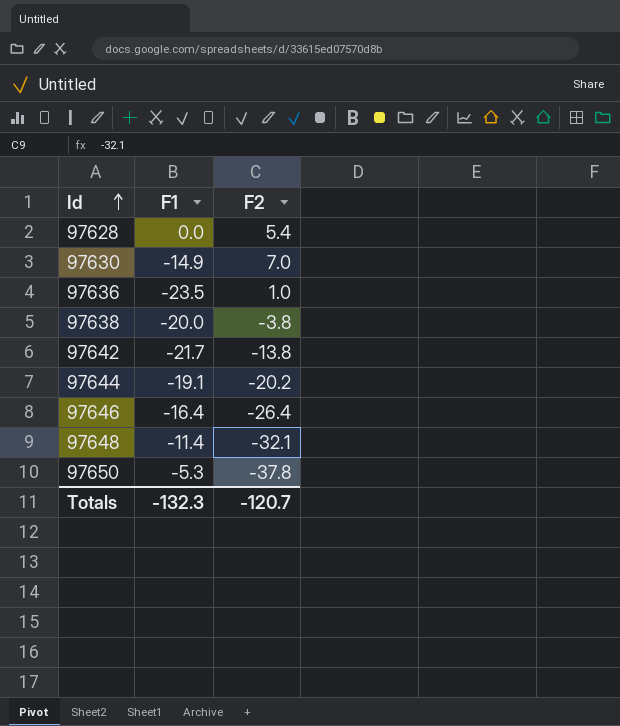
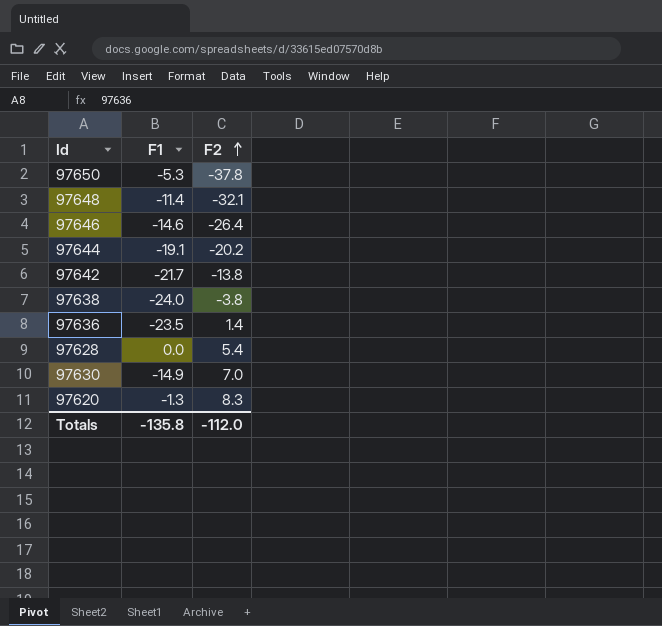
row order: Id ascending -> F2 ascending
97646 | F1: -16.4 -> -14.6
97638 | F1: -20.0 -> -24.0
97636 | F2: 1.0 -> 1.4
row 97620: none -> -1.3 | 8.3
Totals | F1: -132.3 -> -135.8
Totals | F2: -120.7 -> -112.0

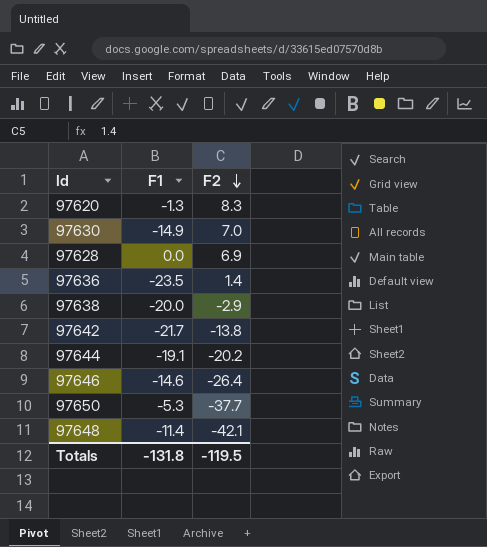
row order: F2 ascending -> F2 descending
97628 | F2: 5.4 -> 6.9
97638 | F1: -24.0 -> -20.0
97638 | F2: -3.8 -> -2.9
97650 | F2: -37.8 -> -37.7
97648 | F2: -32.1 -> -42.1
Totals | F1: -135.8 -> -131.8
Totals | F2: -112.0 -> -119.5

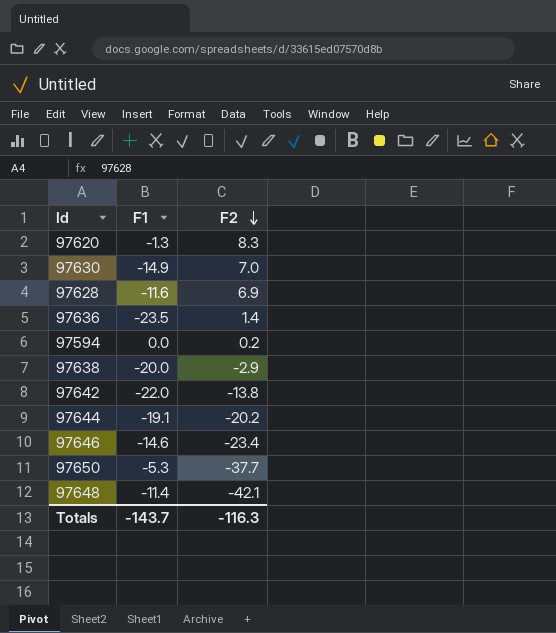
97628 | F1: 0.0 -> -11.6
row 97594: none -> 0.0 | 0.2
97642 | F1: -21.7 -> -22.0
97646 | F2: -26.4 -> -23.4
Totals | F1: -131.8 -> -143.7
Totals | F2: -119.5 -> -116.3

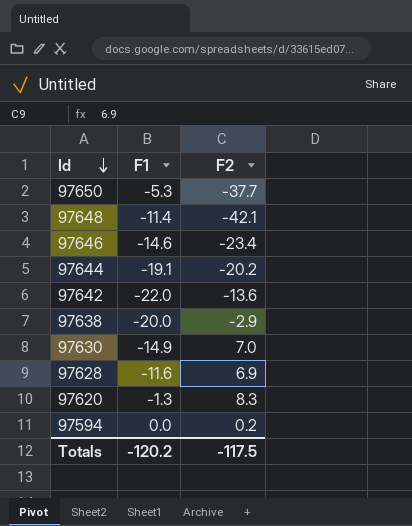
row order: F2 descending -> Id descending
row 97636: -23.5 | 1.4 -> none
97642 | F2: -13.8 -> -13.6
Totals | F1: -143.7 -> -120.2
Totals | F2: -116.3 -> -117.5

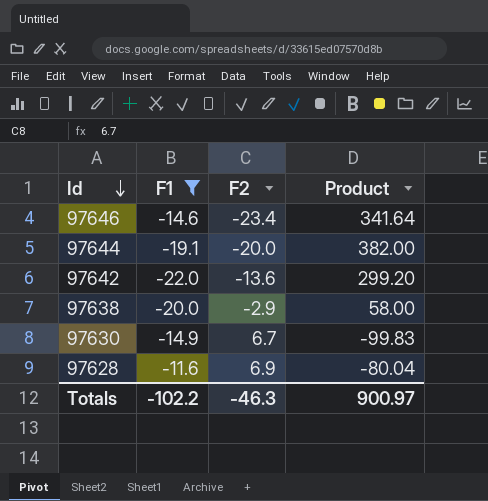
filter: none -> F1 <= -11.6
column Product | formula: none -> [F1] * [F2]
97644 | F2: -20.2 -> -20.0
97630 | F2: 7.0 -> 6.7
Totals | F1: -120.2 -> -102.2
Totals | F2: -117.5 -> -46.3

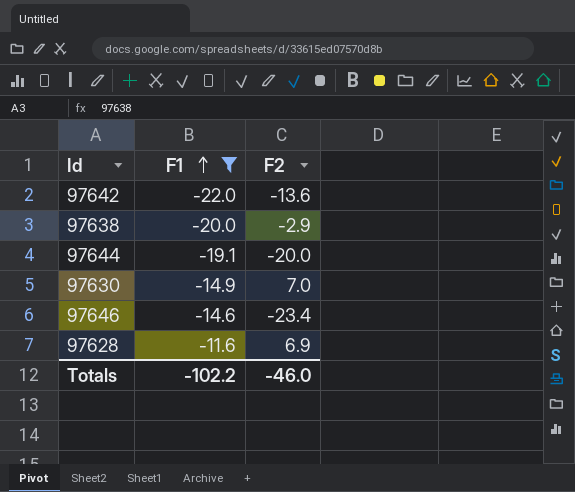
row order: Id descending -> F1 ascending
column Product | formula: [F1] * [F2] -> none
97630 | F2: 6.7 -> 7.0
Totals | F2: -46.3 -> -46.0

